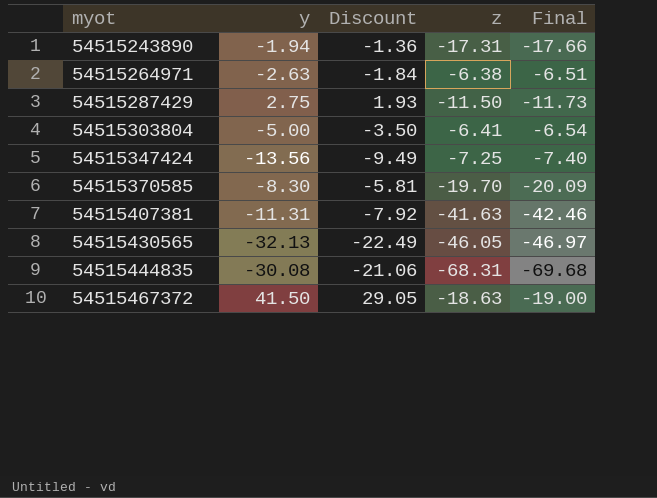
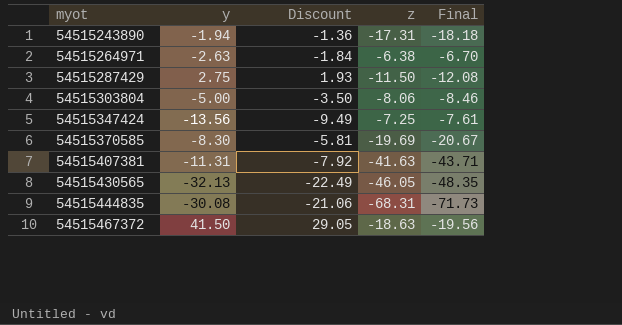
column Final | formula: [z] * 1.02 -> [z] * 1.05
54515303804 | z: -6.41 -> -8.06
54515370585 | z: -19.70 -> -19.69

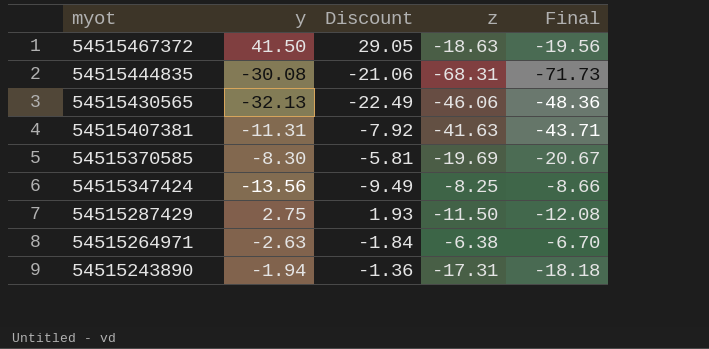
row order: myot ascending -> myot descending
row 54515303804: -5.00 | -3.50 | -8.06 | -8.46 -> none
54515430565 | z: -46.05 -> -46.06
54515430565 | Final: -48.35 -> -48.36
54515347424 | z: -7.25 -> -8.25
54515347424 | Final: -7.61 -> -8.66

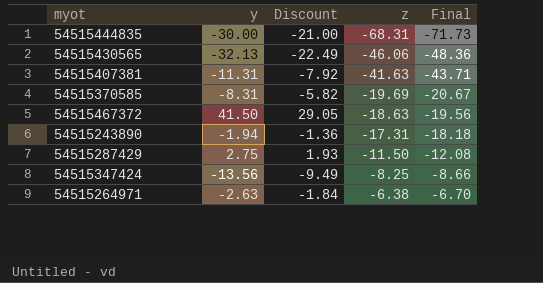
row order: myot descending -> z ascending
54515444835 | y: -30.08 -> -30.00
54515444835 | Discount: -21.06 -> -21.00
54515370585 | y: -8.30 -> -8.31
54515370585 | Discount: -5.81 -> -5.82

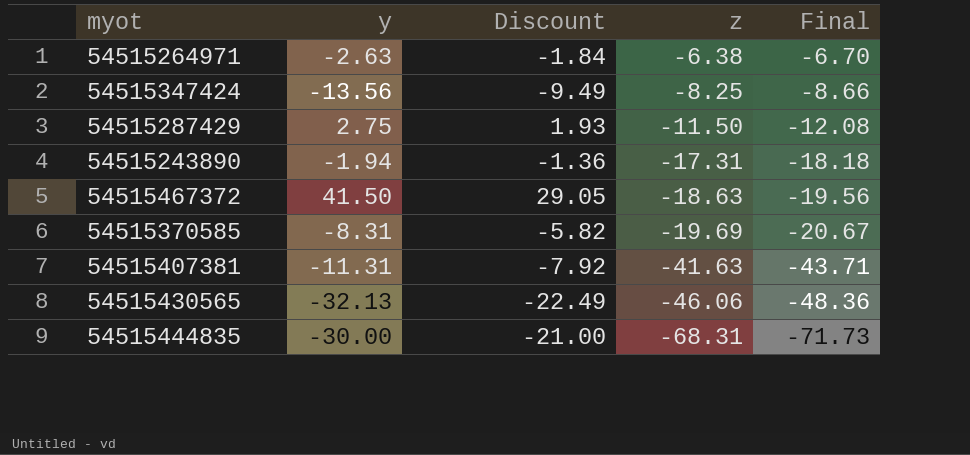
row order: z ascending -> z descending

